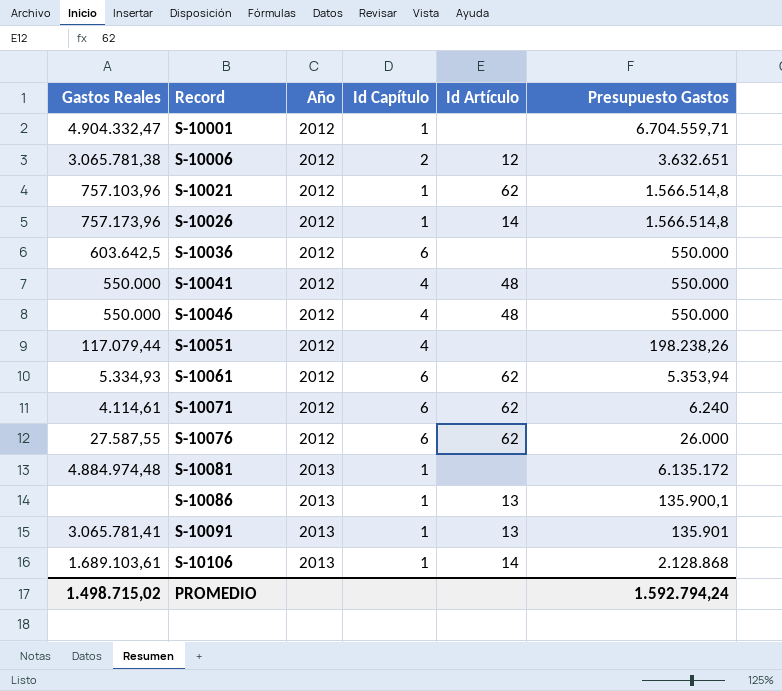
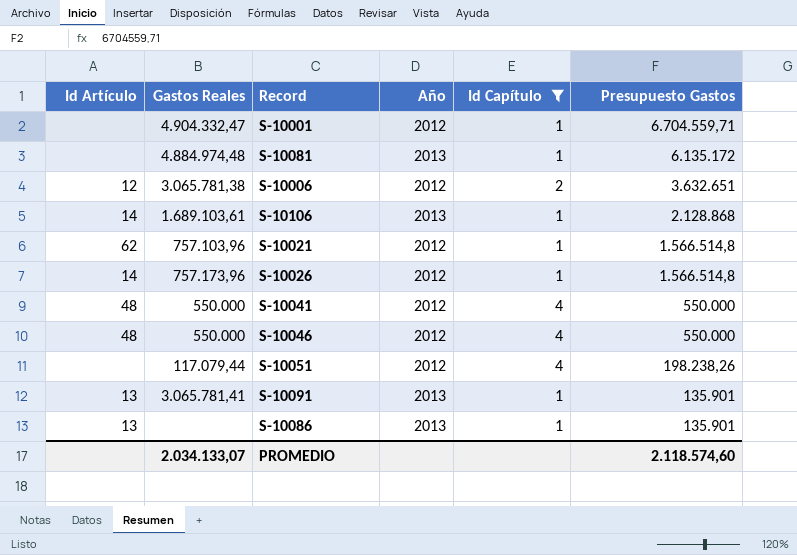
filter: none -> Id Capítulo != 6
row order: Record ascending -> Presupuesto Gastos descending
column Id Artículo | position: 5 -> 1
S-10086 | Presupuesto Gastos: 135.900,1 -> 135.901
PROMEDIO | Gastos Reales: 1.498.715,02 -> 2.034.133,07
PROMEDIO | Presupuesto Gastos: 1.592.794,24 -> 2.118.574,60

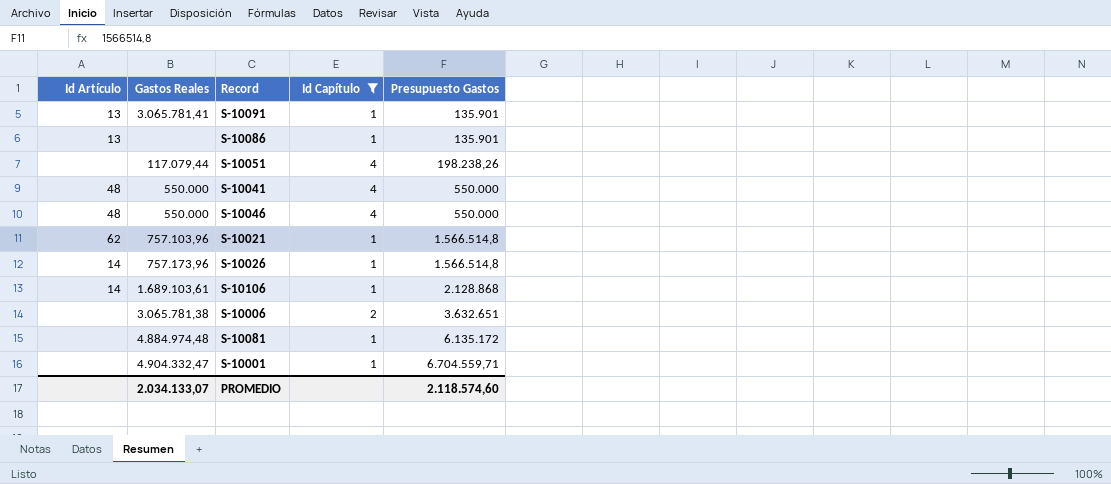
row order: Presupuesto Gastos descending -> Presupuesto Gastos ascending
column Año | position: 4 -> none
S-10006 | Id Artículo: 12 -> none

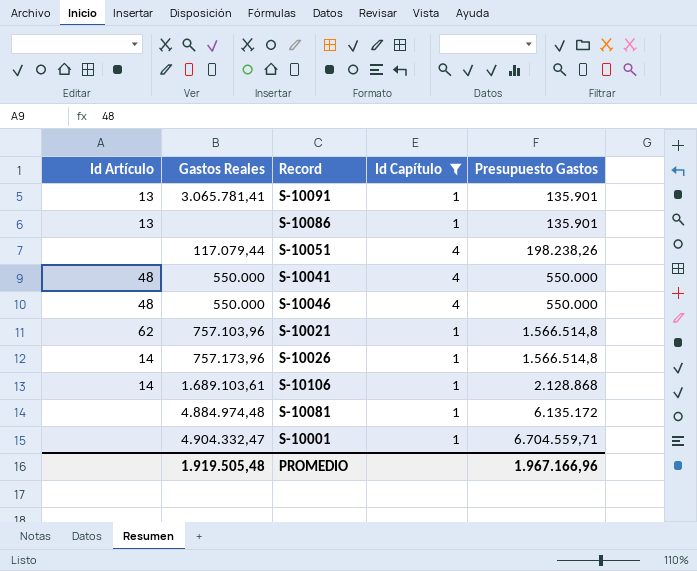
row S-10006: none | 3.065.781,38 | 2 | 3.632.651 -> none
PROMEDIO | Gastos Reales: 2.034.133,07 -> 1.919.505,48
PROMEDIO | Presupuesto Gastos: 2.118.574,60 -> 1.967.166,96

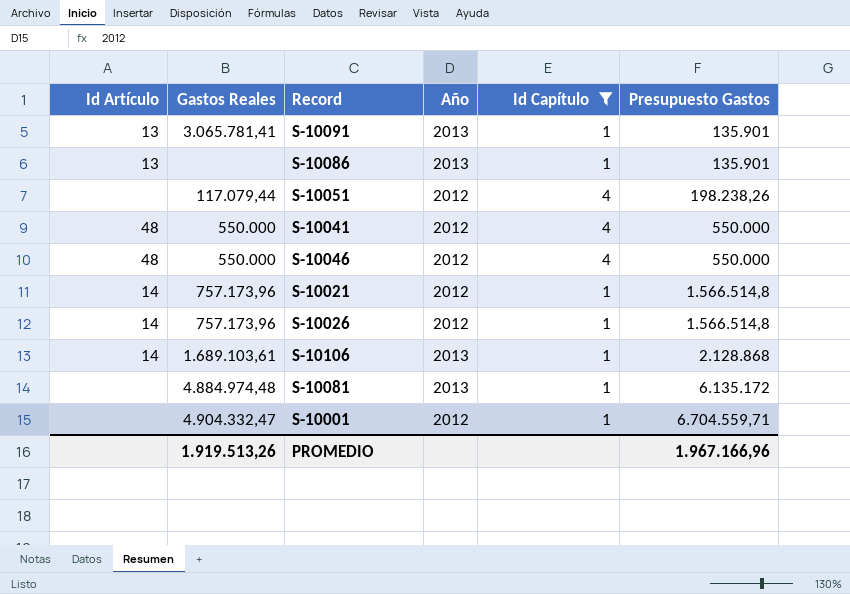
column Año | position: none -> 4
S-10021 | Id Artículo: 62 -> 14
S-10021 | Gastos Reales: 757.103,96 -> 757.173,96
PROMEDIO | Gastos Reales: 1.919.505,48 -> 1.919.513,26

